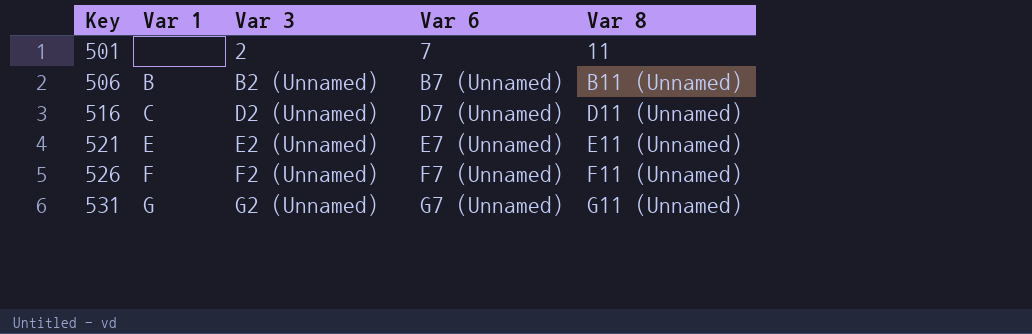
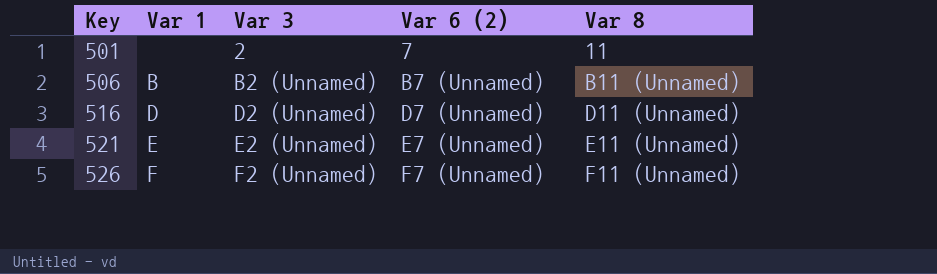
column name: Var 6 -> Var 6 (2)
row 531: G | G2 (Unnamed) | G7 (Unnamed) | G11 (Unnamed) -> none
516 | Var 1: C -> D

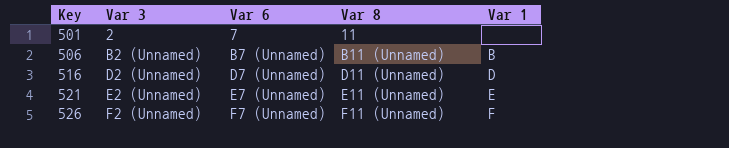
column name: Var 6 (2) -> Var 6
column Var 1 | position: 2 -> 5

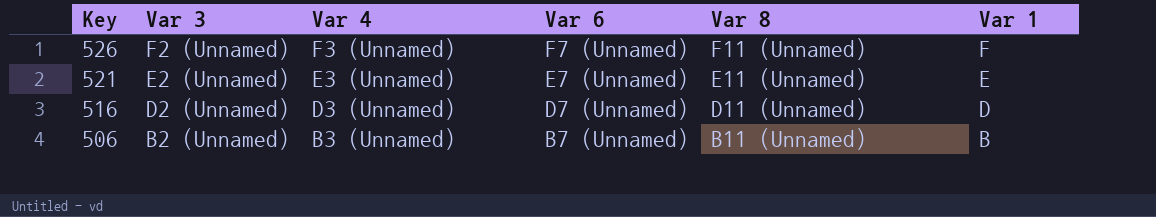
row order: Key ascending -> Key descending
column Var 4 | position: none -> 3
row 501: 2 | 7 | 11 | none -> none

